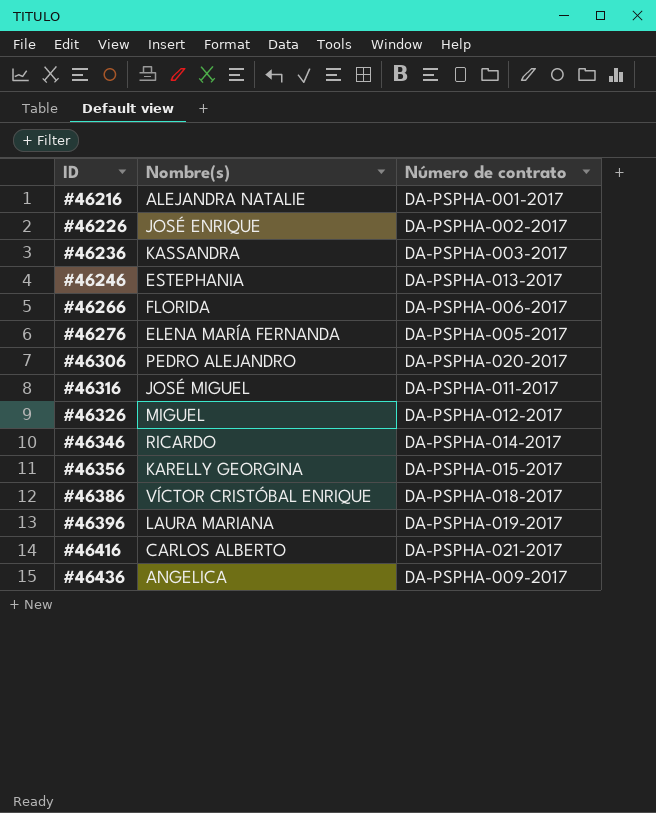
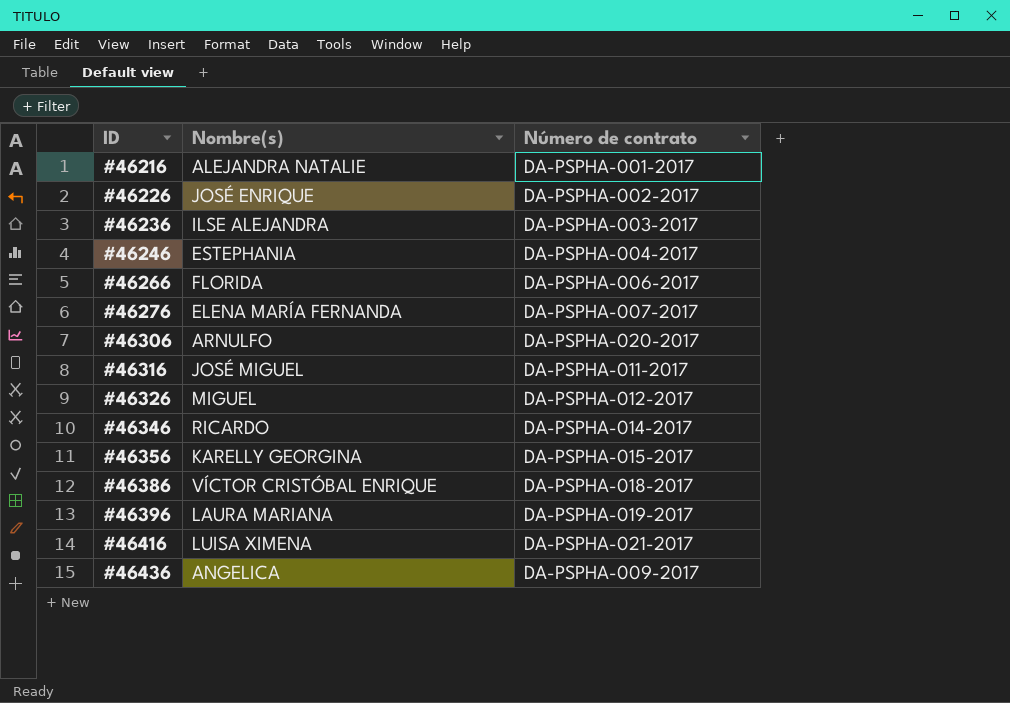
#46236 | Nombre(s): KASSANDRA -> ILSE ALEJANDRA
#46246 | Número de contrato: DA-PSPHA-013-2017 -> DA-PSPHA-004-2017
#46276 | Número de contrato: DA-PSPHA-005-2017 -> DA-PSPHA-007-2017
#46306 | Nombre(s): PEDRO ALEJANDRO -> ARNULFO
#46416 | Nombre(s): CARLOS ALBERTO -> LUISA XIMENA

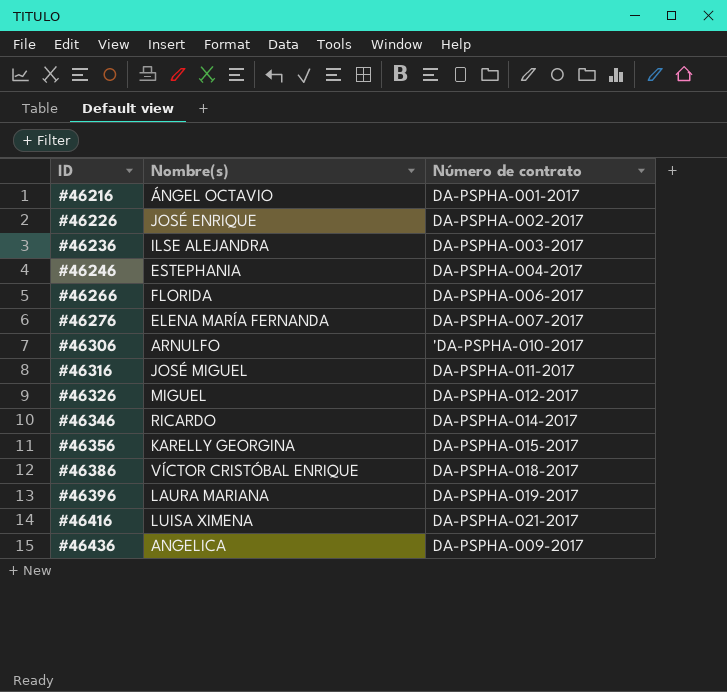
#46216 | Nombre(s): ALEJANDRA NATALIE -> ÁNGEL OCTAVIO
#46306 | Número de contrato: DA-PSPHA-020-2017 -> 'DA-PSPHA-010-2017

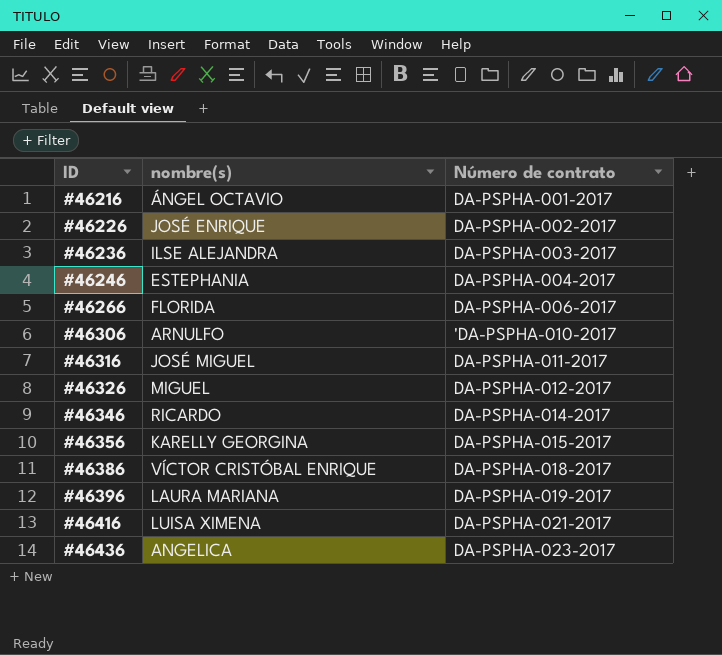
column name: Nombre(s) -> nombre(s)
row #46276: ELENA MARÍA FERNANDA | DA-PSPHA-007-2017 -> none
#46436 | Número de contrato: DA-PSPHA-009-2017 -> DA-PSPHA-023-2017

